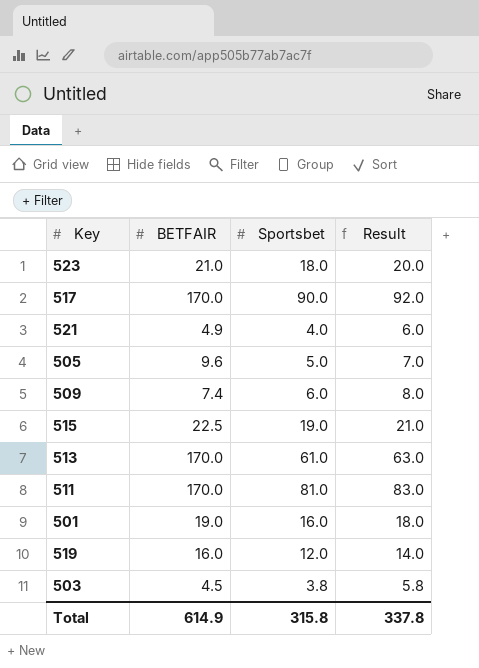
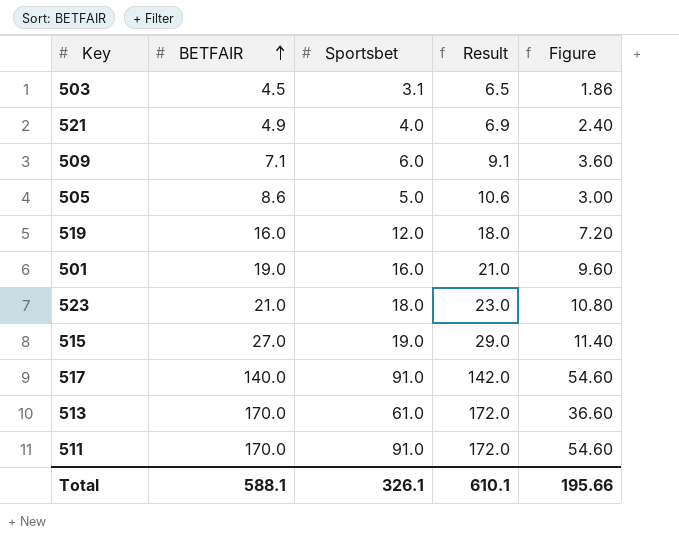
row order: none -> BETFAIR ascending
column Result | formula: [Sportsbet] + 2 -> [BETFAIR] + 2
column Figure | formula: none -> [Sportsbet] * 0.6
503 | Sportsbet: 3.8 -> 3.1
509 | BETFAIR: 7.4 -> 7.1
505 | BETFAIR: 9.6 -> 8.6
515 | BETFAIR: 22.5 -> 27.0
517 | BETFAIR: 170.0 -> 140.0
517 | Sportsbet: 90.0 -> 91.0
511 | Sportsbet: 81.0 -> 91.0
Total | BETFAIR: 614.9 -> 588.1
Total | Sportsbet: 315.8 -> 326.1
Total | Result: 337.8 -> 610.1

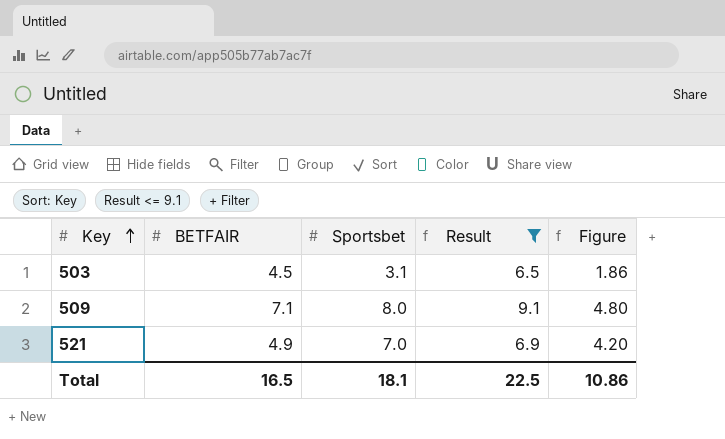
filter: none -> Result <= 9.1
row order: BETFAIR ascending -> Key ascending
509 | Sportsbet: 6.0 -> 8.0
509 | Figure: 3.60 -> 4.80
521 | Sportsbet: 4.0 -> 7.0
521 | Figure: 2.40 -> 4.20
Total | BETFAIR: 588.1 -> 16.5
Total | Sportsbet: 326.1 -> 18.1
Total | Result: 610.1 -> 22.5
Total | Figure: 195.66 -> 10.86

